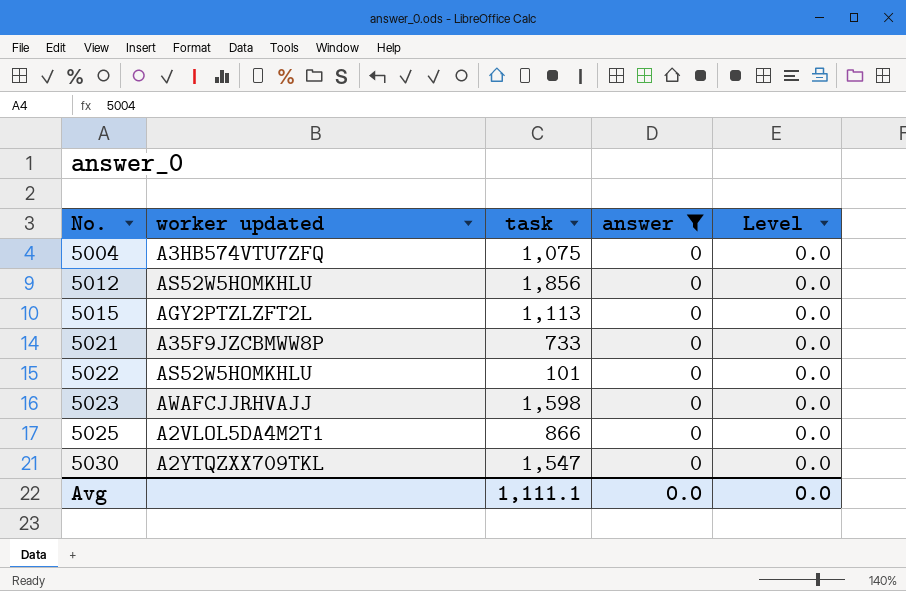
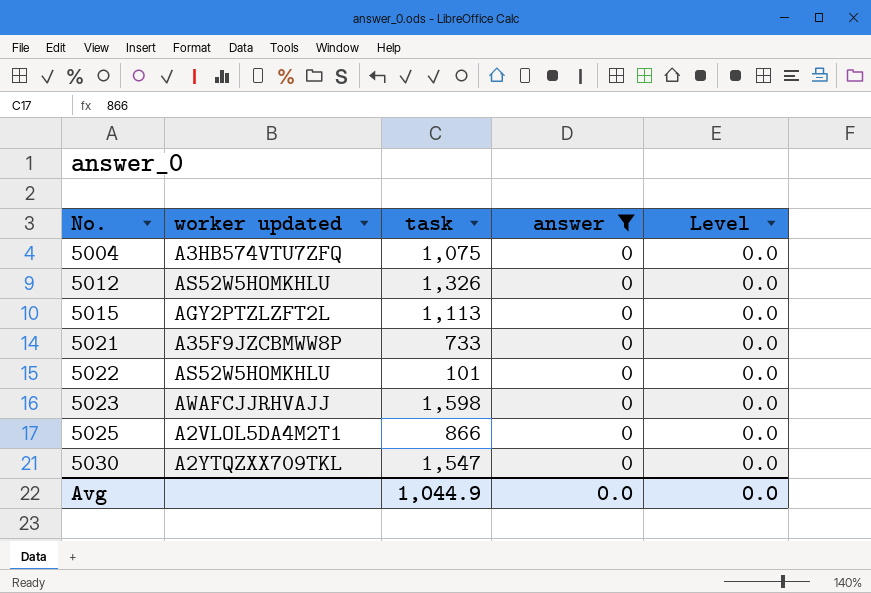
5012 | task: 1,856 -> 1,326
Avg | task: 1,111.1 -> 1,044.9

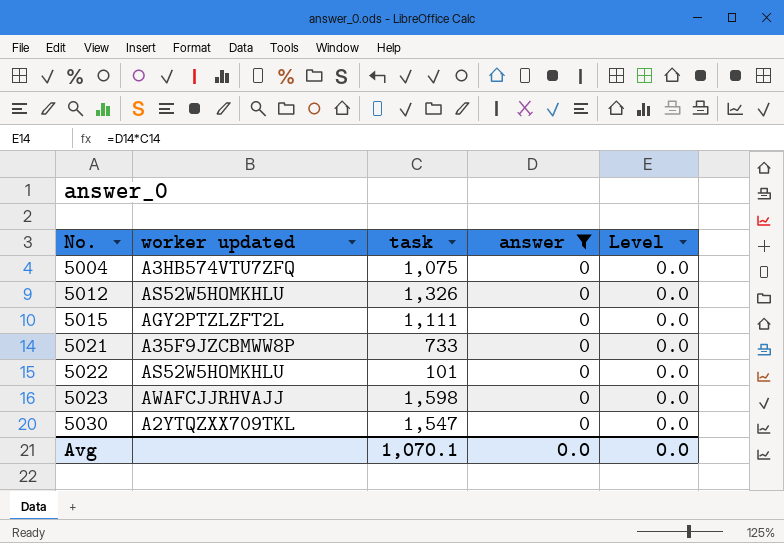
row 5025: A2VLOL5DA4M2T1 | 866 | 0 | 0.0 -> none
5015 | task: 1,113 -> 1,111
Avg | task: 1,044.9 -> 1,070.1

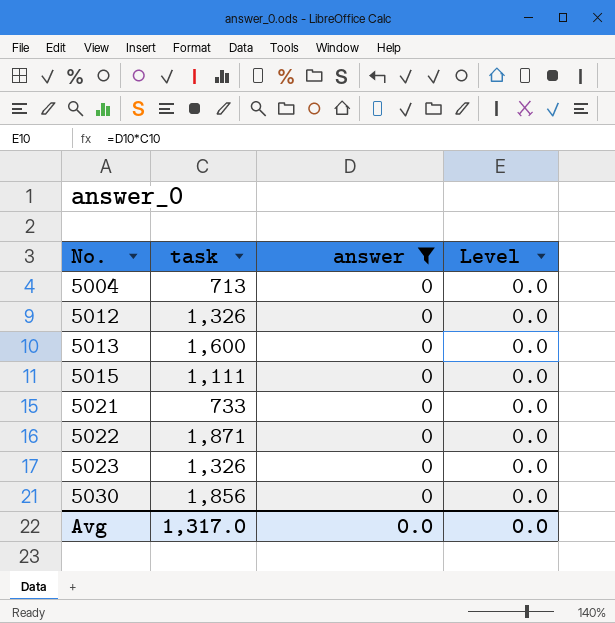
column worker updated | position: 2 -> none
5004 | task: 1,075 -> 713
row 5013: none -> 1,600 | 0 | 0.0
5022 | task: 101 -> 1,871
5023 | task: 1,598 -> 1,326
5030 | task: 1,547 -> 1,856
Avg | task: 1,070.1 -> 1,317.0

